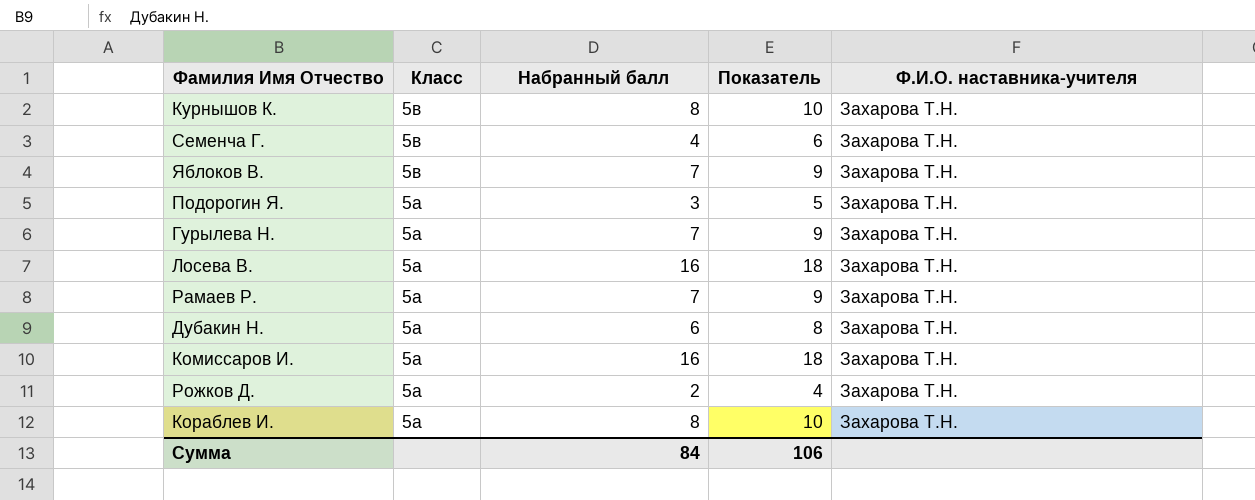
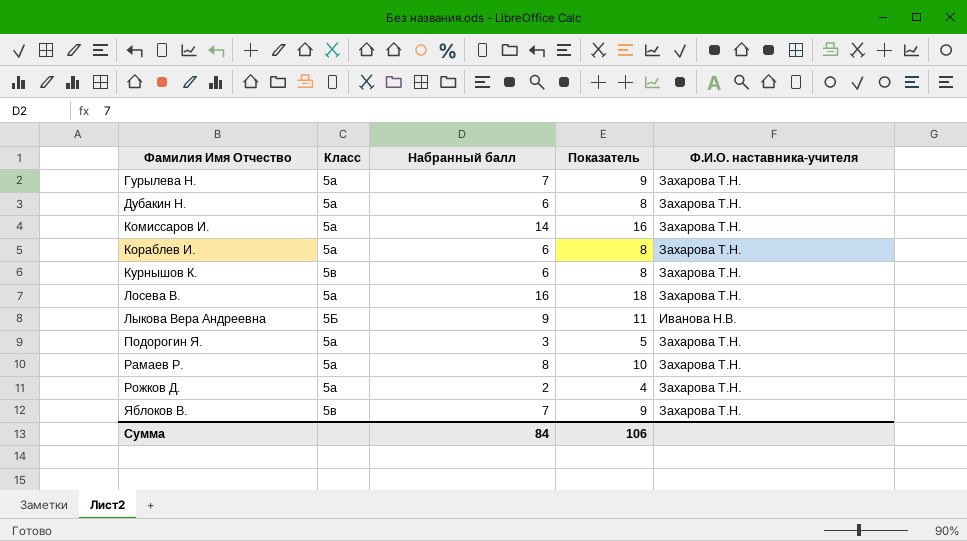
row order: Класс descending -> Фамилия Имя Отчество ascending
row Семенча Г.: 5в | 4 | 6 | Захарова Т.Н. -> none
Комиссаров И. | Набранный балл: 16 -> 14
Комиссаров И. | Показатель: 18 -> 16
Кораблев И. | Набранный балл: 8 -> 6
Кораблев И. | Показатель: 10 -> 8
Курнышов К. | Набранный балл: 8 -> 6
Курнышов К. | Показатель: 10 -> 8
row Лыкова Вера Андреевна: none -> 5Б | 9 | 11 | Иванова Н.В.
Рамаев Р. | Набранный балл: 7 -> 8
Рамаев Р. | Показатель: 9 -> 10

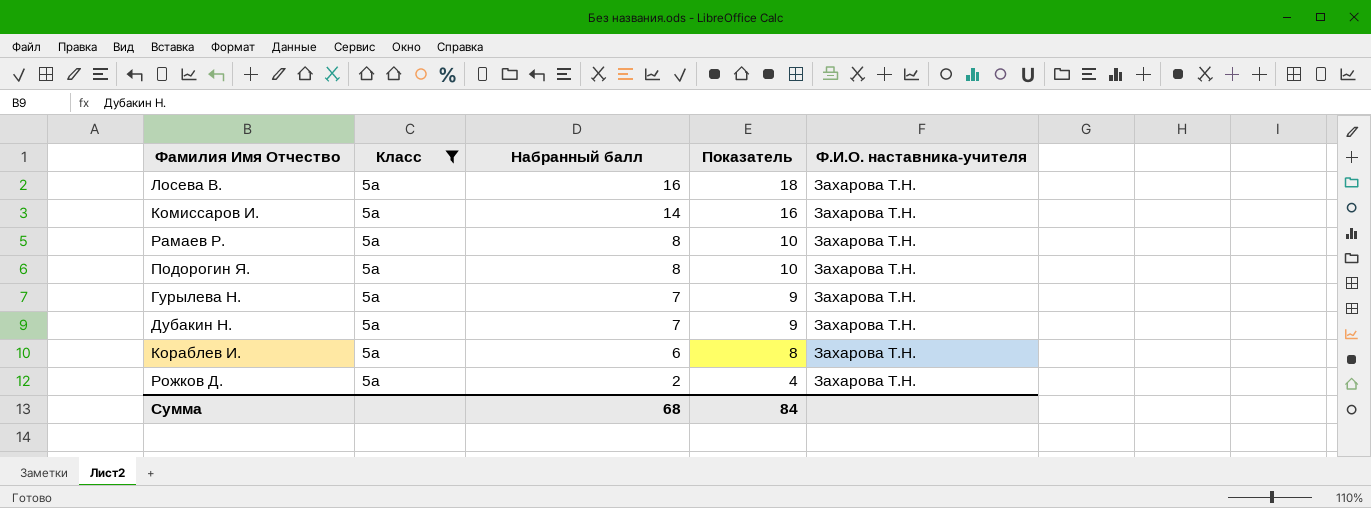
filter: none -> Класс = 5а
row order: Фамилия Имя Отчество ascending -> Набранный балл descending
Подорогин Я. | Набранный балл: 3 -> 8
Подорогин Я. | Показатель: 5 -> 10
Дубакин Н. | Набранный балл: 6 -> 7
Дубакин Н. | Показатель: 8 -> 9
Сумма | Набранный балл: 84 -> 68
Сумма | Показатель: 106 -> 84

